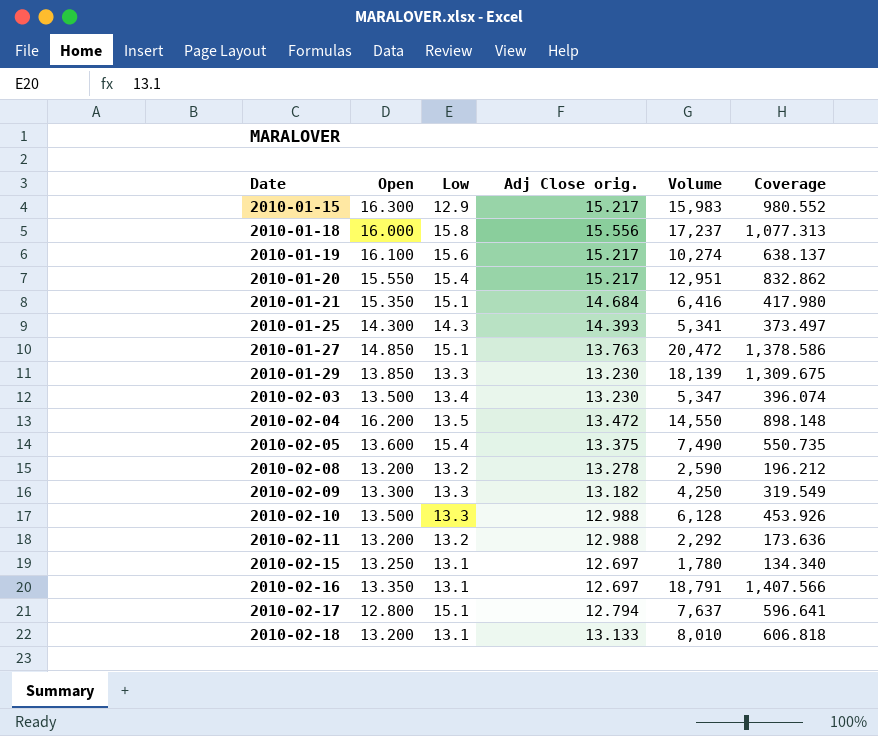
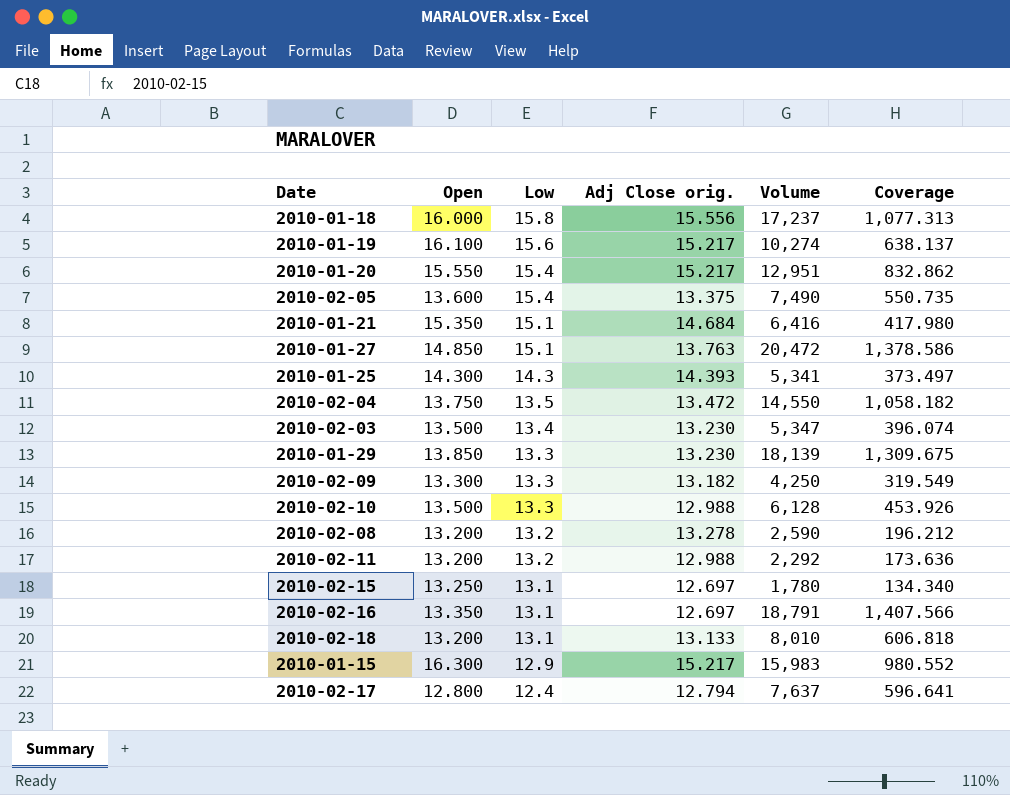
row order: Date ascending -> Low descending
2010-02-04 | Open: 16.200 -> 13.750
2010-02-04 | Coverage: 898.148 -> 1,058.182
2010-02-17 | Low: 15.1 -> 12.4

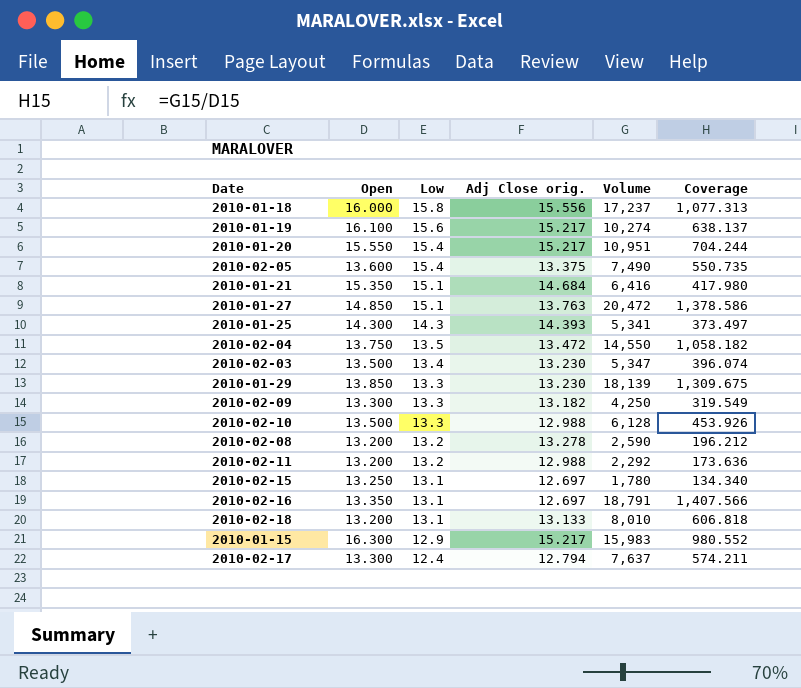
2010-01-20 | Volume: 12,951 -> 10,951
2010-01-20 | Coverage: 832.862 -> 704.244
2010-02-17 | Open: 12.800 -> 13.300
2010-02-17 | Coverage: 596.641 -> 574.211

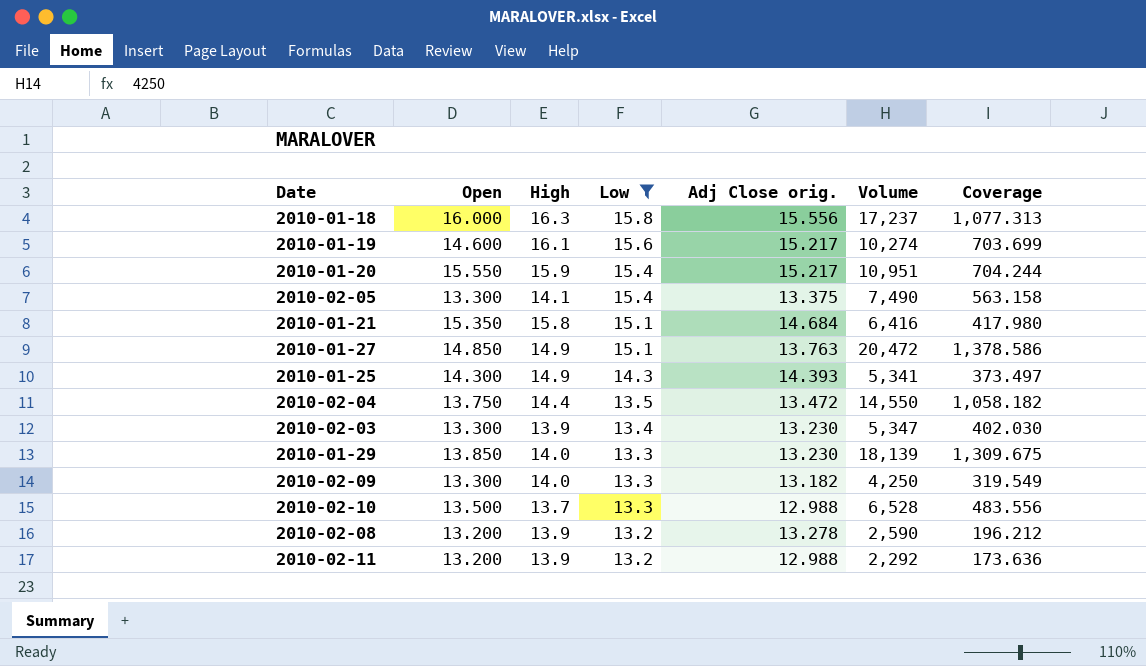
filter: none -> Low >= 13.2
column High | position: none -> 3
2010-01-19 | Open: 16.100 -> 14.600
2010-01-19 | Coverage: 638.137 -> 703.699
2010-02-05 | Open: 13.600 -> 13.300
2010-02-05 | Coverage: 550.735 -> 563.158
2010-02-03 | Open: 13.500 -> 13.300
2010-02-03 | Coverage: 396.074 -> 402.030
2010-02-10 | Volume: 6,128 -> 6,528
2010-02-10 | Coverage: 453.926 -> 483.556

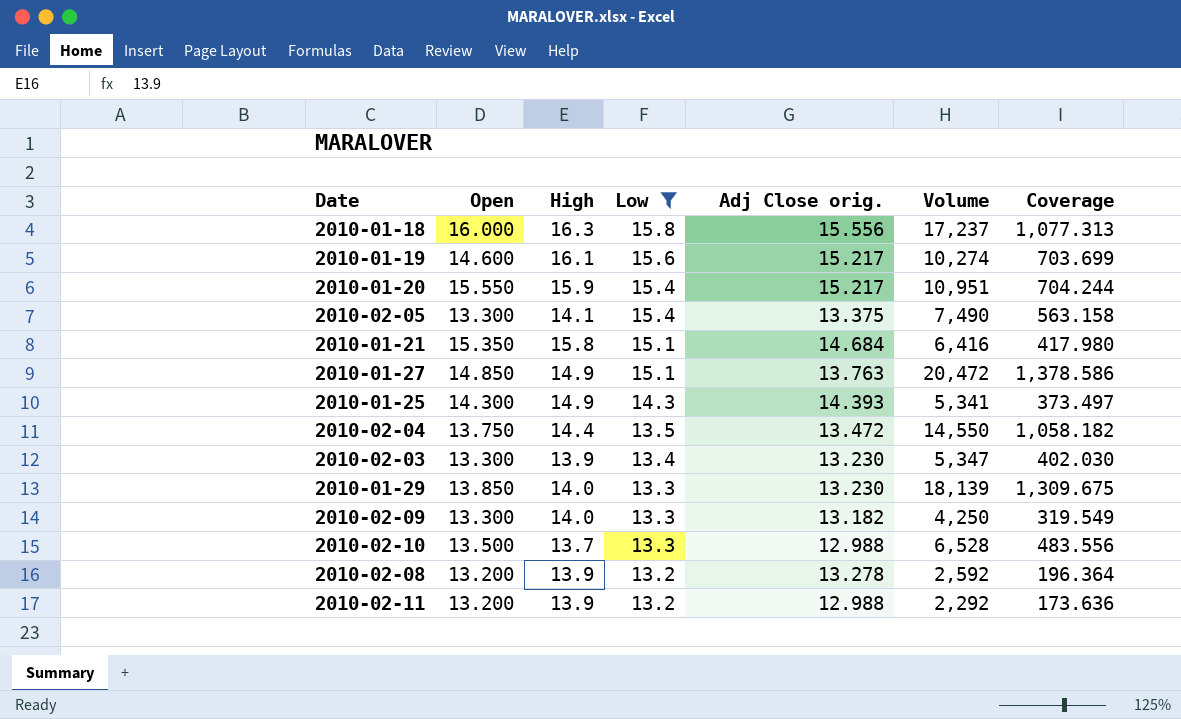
2010-02-08 | Volume: 2,590 -> 2,592
2010-02-08 | Coverage: 196.212 -> 196.364

